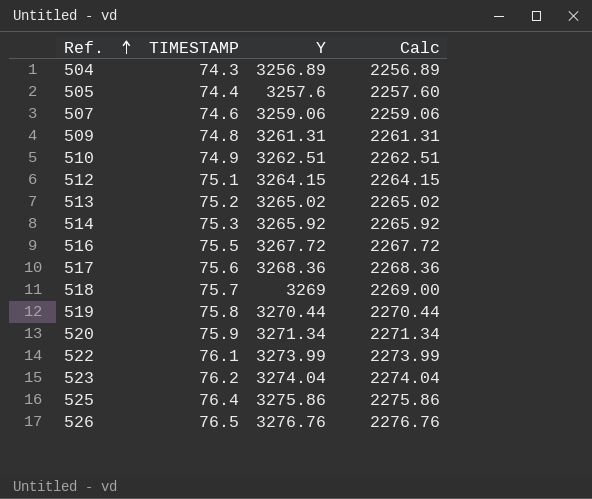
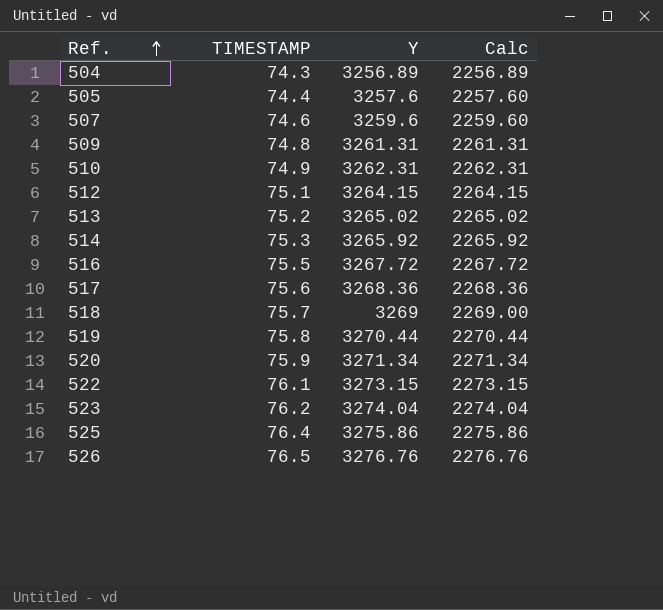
507 | Y: 3259.06 -> 3259.6
507 | Calc: 2259.06 -> 2259.60
510 | Y: 3262.51 -> 3262.31
510 | Calc: 2262.51 -> 2262.31
522 | Y: 3273.99 -> 3273.15
522 | Calc: 2273.99 -> 2273.15

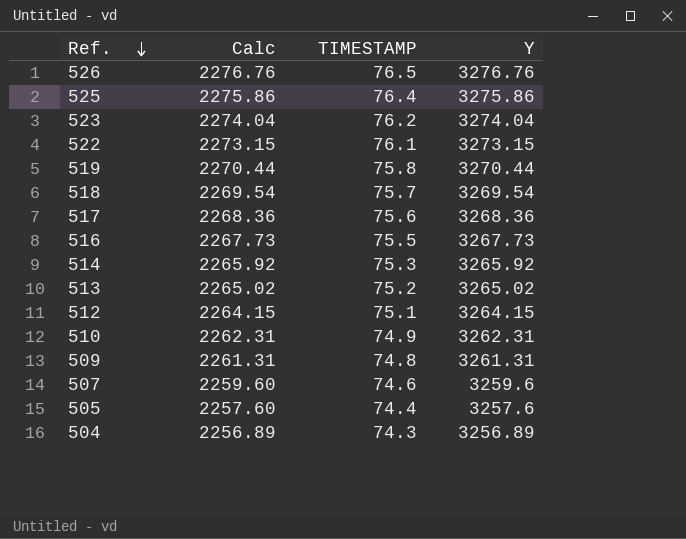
row order: Ref. ascending -> Ref. descending
column Calc | position: 4 -> 2
row 520: 75.9 | 3271.34 | 2271.34 -> none
518 | Calc: 2269.00 -> 2269.54
518 | Y: 3269 -> 3269.54
516 | Calc: 2267.72 -> 2267.73
516 | Y: 3267.72 -> 3267.73

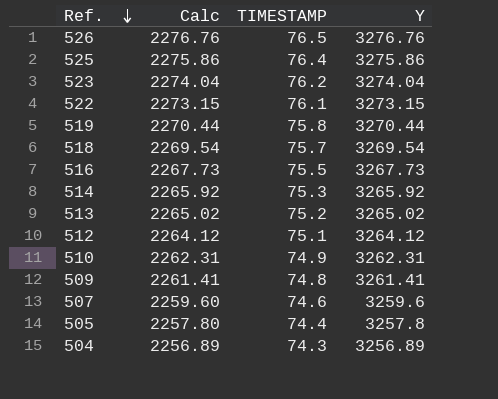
row 517: 2268.36 | 75.6 | 3268.36 -> none
512 | Calc: 2264.15 -> 2264.12
512 | Y: 3264.15 -> 3264.12
509 | Calc: 2261.31 -> 2261.41
509 | Y: 3261.31 -> 3261.41
505 | Calc: 2257.60 -> 2257.80
505 | Y: 3257.6 -> 3257.8

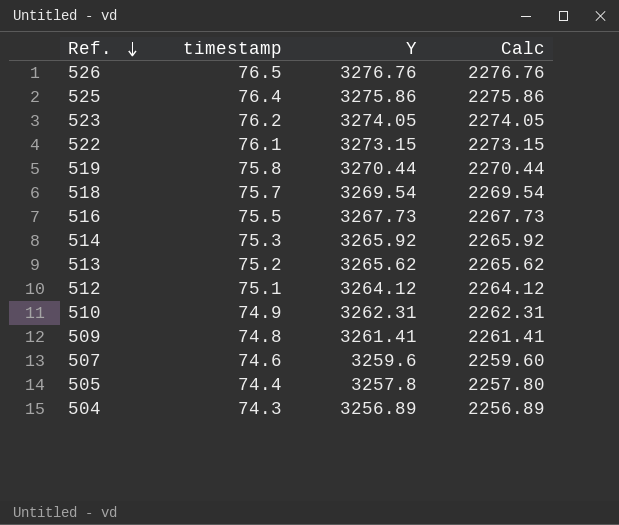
column name: TIMESTAMP -> timestamp
column Calc | position: 2 -> 4
523 | Y: 3274.04 -> 3274.05
523 | Calc: 2274.04 -> 2274.05
513 | Y: 3265.02 -> 3265.62
513 | Calc: 2265.02 -> 2265.62

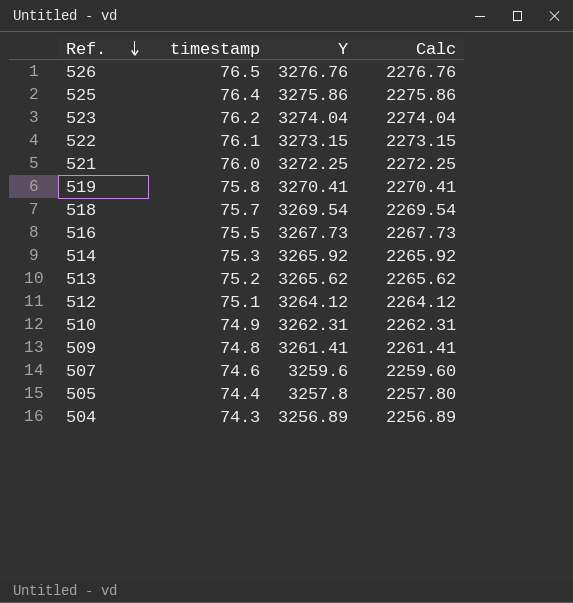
523 | Y: 3274.05 -> 3274.04
523 | Calc: 2274.05 -> 2274.04
row 521: none -> 76.0 | 3272.25 | 2272.25
519 | Y: 3270.44 -> 3270.41
519 | Calc: 2270.44 -> 2270.41

